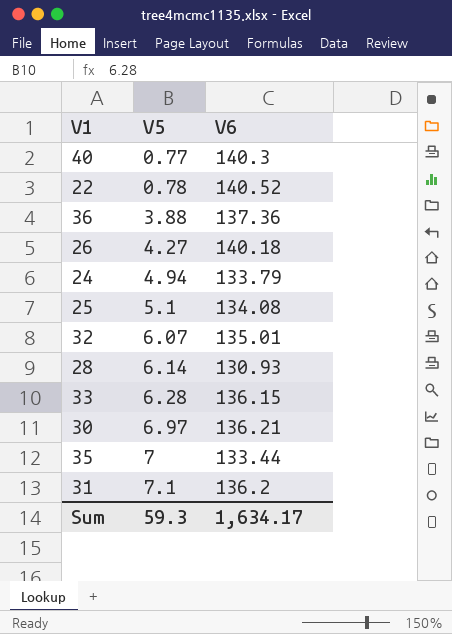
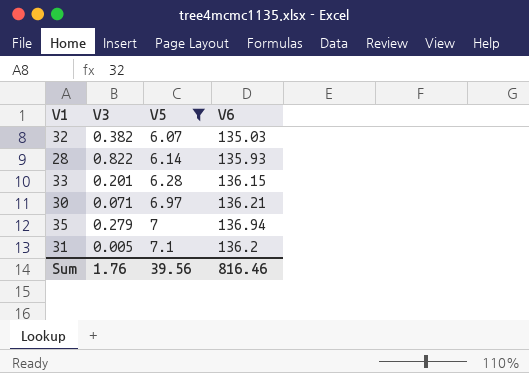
filter: none -> V5 >= 6.07
column V3 | position: none -> 2
32 | V6: 135.01 -> 135.03
28 | V6: 130.93 -> 135.93
35 | V6: 133.44 -> 136.94
Sum | V5: 59.3 -> 39.56
Sum | V6: 1,634.17 -> 816.46

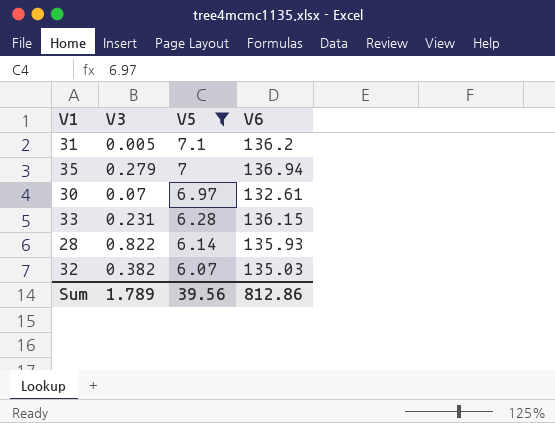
row order: V5 ascending -> V5 descending
30 | V3: 0.071 -> 0.07
30 | V6: 136.21 -> 132.61
33 | V3: 0.201 -> 0.231
Sum | V3: 1.76 -> 1.789
Sum | V6: 816.46 -> 812.86

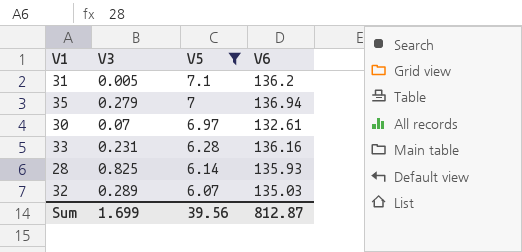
33 | V6: 136.15 -> 136.16
28 | V3: 0.822 -> 0.825
32 | V3: 0.382 -> 0.289
Sum | V3: 1.789 -> 1.699
Sum | V6: 812.86 -> 812.87

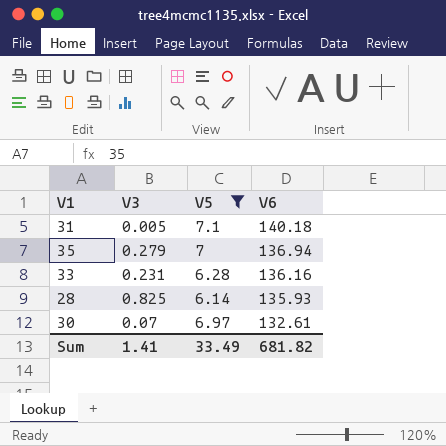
row order: V5 descending -> V6 descending
row 32: 0.289 | 6.07 | 135.03 -> none
31 | V6: 136.2 -> 140.18
Sum | V3: 1.699 -> 1.41
Sum | V5: 39.56 -> 33.49
Sum | V6: 812.87 -> 681.82

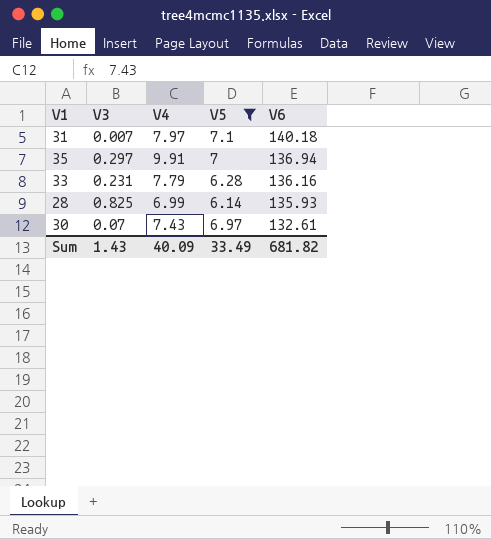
column V4 | position: none -> 3
31 | V3: 0.005 -> 0.007
35 | V3: 0.279 -> 0.297
Sum | V3: 1.41 -> 1.43

